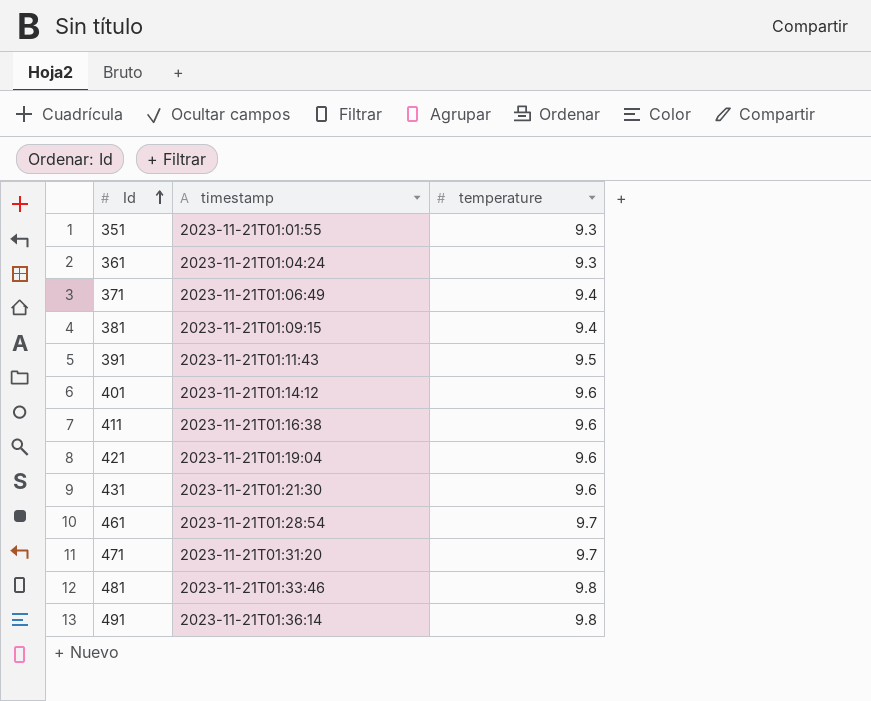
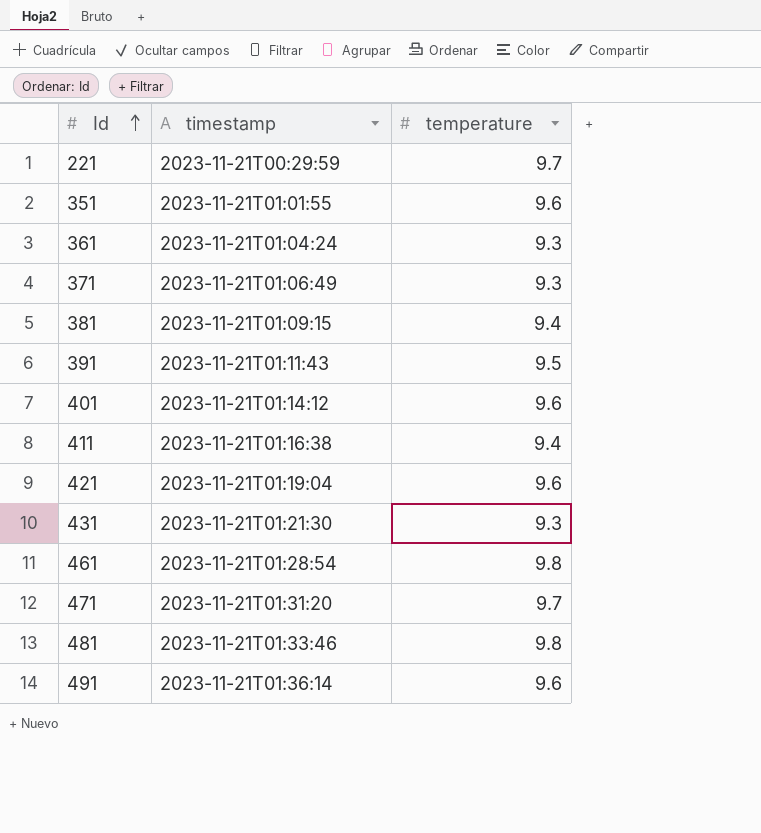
row 221: none -> 2023-11-21T00:29:59 | 9.7
351 | temperature: 9.3 -> 9.6
371 | temperature: 9.4 -> 9.3
411 | temperature: 9.6 -> 9.4
431 | temperature: 9.6 -> 9.3
461 | temperature: 9.7 -> 9.8
491 | temperature: 9.8 -> 9.6

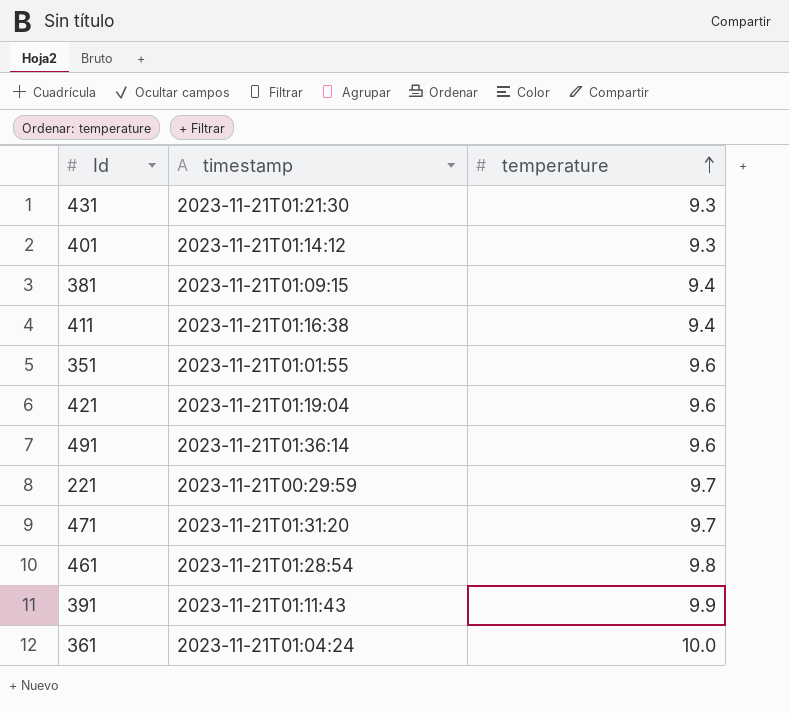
row order: Id ascending -> temperature ascending
row 371: 2023-11-21T01:06:49 | 9.3 -> none
row 481: 2023-11-21T01:33:46 | 9.8 -> none
401 | temperature: 9.6 -> 9.3
391 | temperature: 9.5 -> 9.9
361 | temperature: 9.3 -> 10.0

